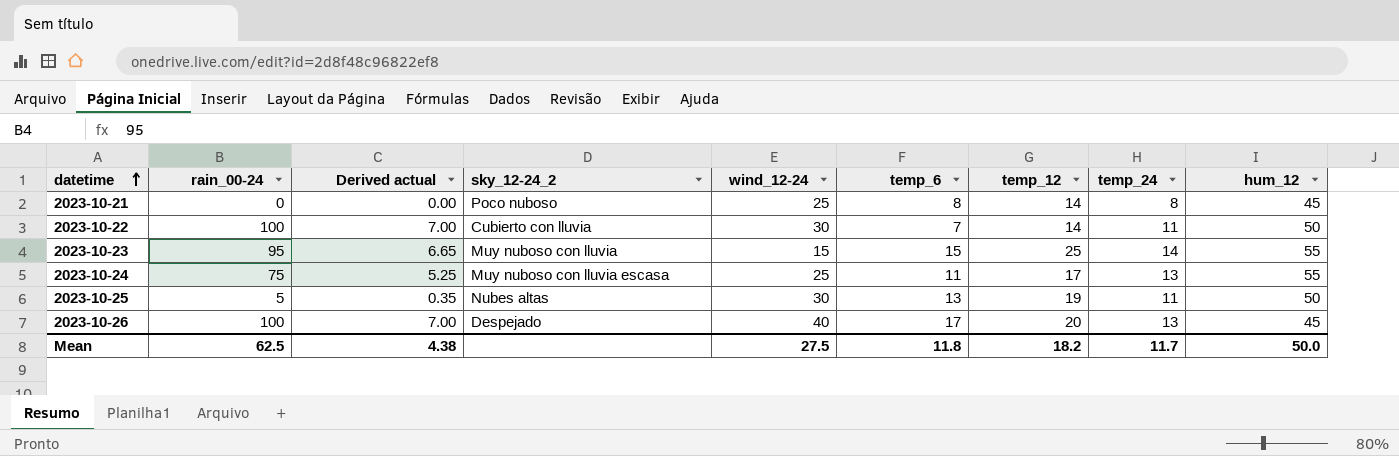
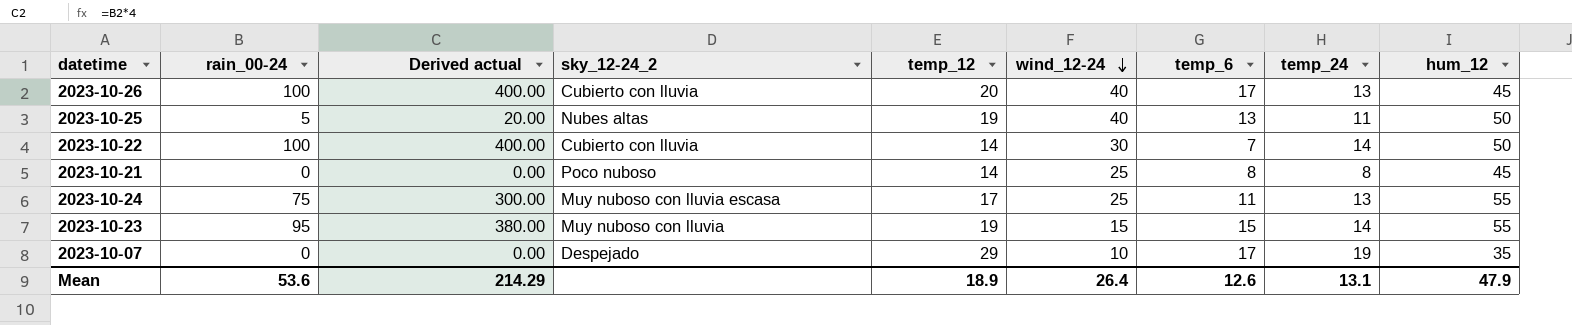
row order: datetime ascending -> wind_12-24 descending
column Derived actual | formula: [rain_00-24] * 0.07 -> [rain_00-24] * 4
column temp_12 | position: 7 -> 5
2023-10-26 | sky_12-24_2: Despejado -> Cubierto con lluvia
2023-10-25 | wind_12-24: 30 -> 40
2023-10-22 | temp_24: 11 -> 14
2023-10-23 | temp_12: 25 -> 19
row 2023-10-07: none -> 0 | 0.00 | Despejado | 29 | 10 | 17 | 19 | 35
Mean | rain_00-24: 62.5 -> 53.6
Mean | Derived actual: 4.38 -> 214.29
Mean | temp_12: 18.2 -> 18.9
Mean | wind_12-24: 27.5 -> 26.4
Mean | temp_6: 11.8 -> 12.6
Mean | temp_24: 11.7 -> 13.1
Mean | hum_12: 50.0 -> 47.9

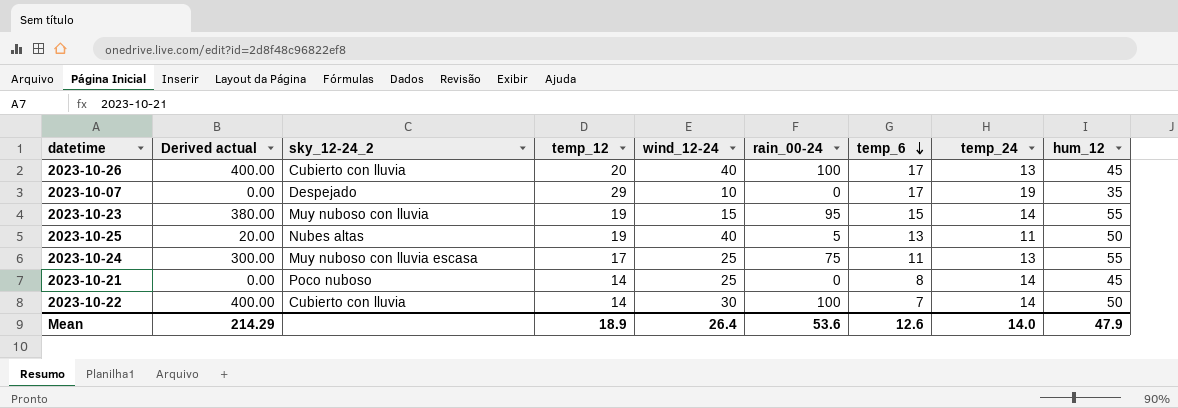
row order: wind_12-24 descending -> temp_6 descending
column rain_00-24 | position: 2 -> 6
2023-10-21 | temp_24: 8 -> 14
Mean | temp_24: 13.1 -> 14.0

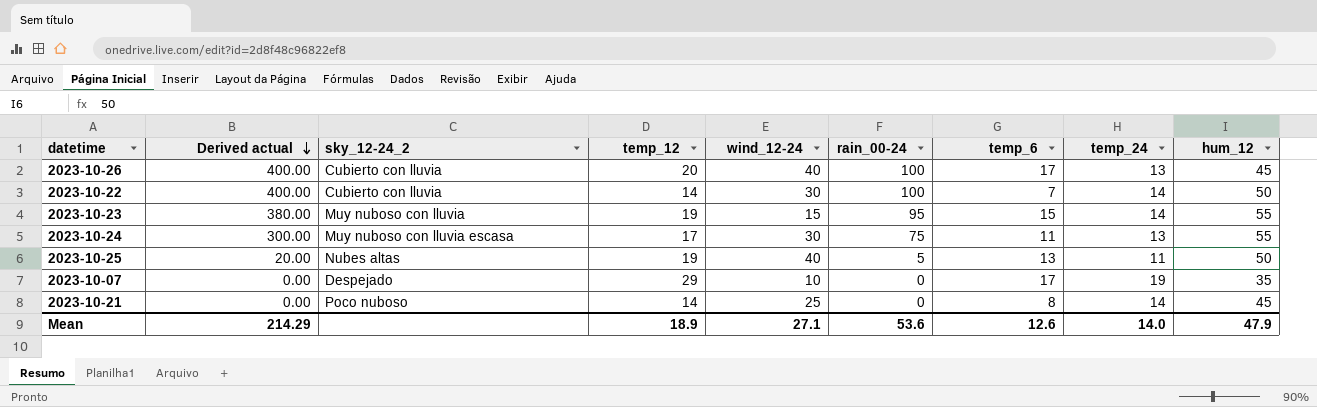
row order: temp_6 descending -> Derived actual descending
2023-10-24 | wind_12-24: 25 -> 30
Mean | wind_12-24: 26.4 -> 27.1

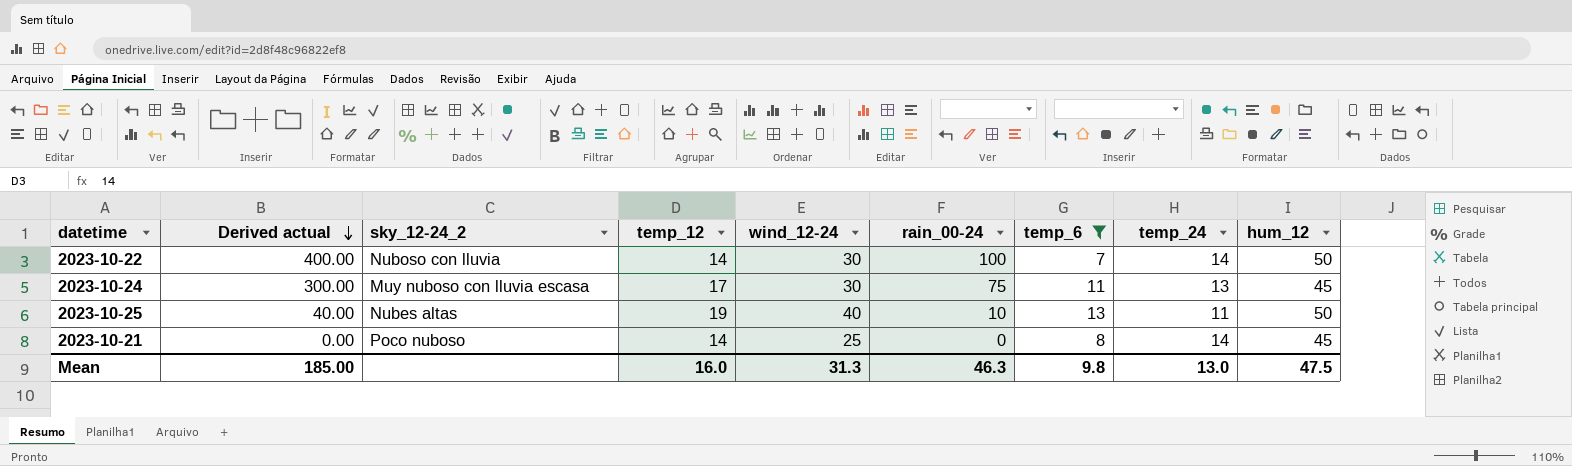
filter: none -> temp_6 <= 13
2023-10-22 | sky_12-24_2: Cubierto con lluvia -> Nuboso con lluvia
2023-10-24 | hum_12: 55 -> 45
2023-10-25 | Derived actual: 20.00 -> 40.00
2023-10-25 | rain_00-24: 5 -> 10
Mean | Derived actual: 214.29 -> 185.00
Mean | temp_12: 18.9 -> 16.0
Mean | wind_12-24: 27.1 -> 31.3
Mean | rain_00-24: 53.6 -> 46.3
Mean | temp_6: 12.6 -> 9.8
Mean | temp_24: 14.0 -> 13.0
Mean | hum_12: 47.9 -> 47.5

